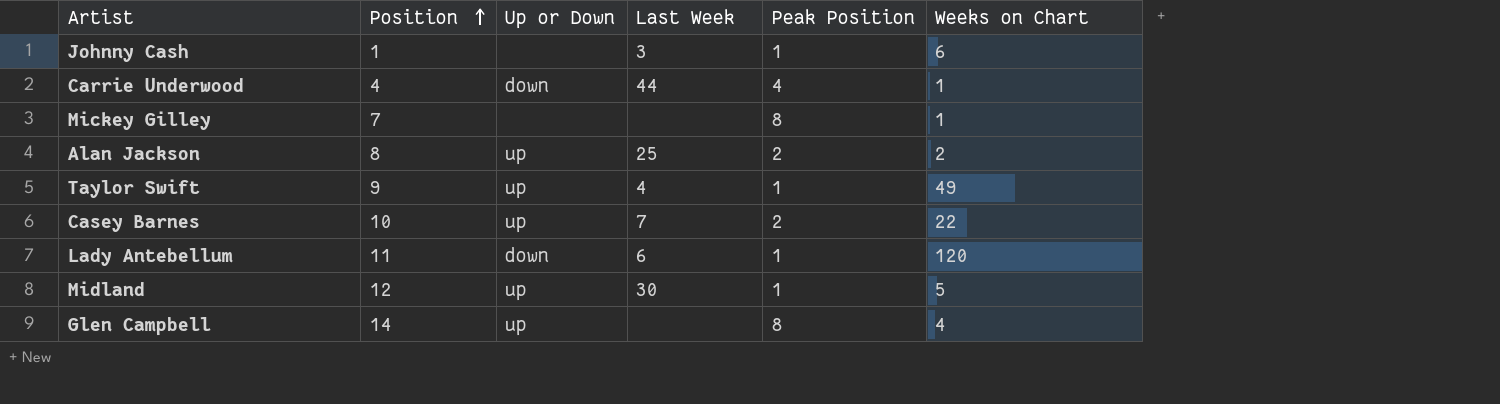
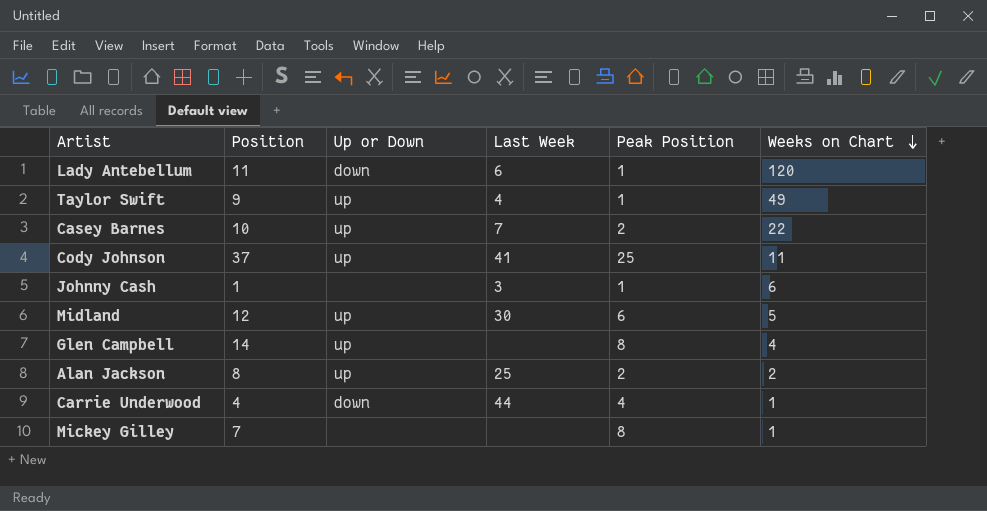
row order: Position ascending -> Weeks on Chart descending
row Cody Johnson: none -> 37 | up | 41 | 25 | 11
Midland | Peak Position: 1 -> 6

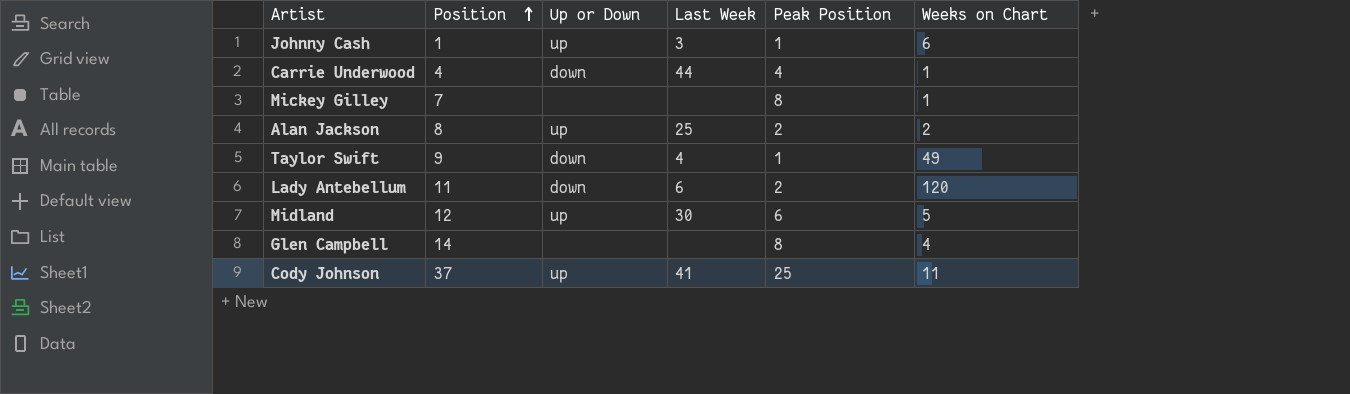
row order: Weeks on Chart descending -> Position ascending
row Casey Barnes: 10 | up | 7 | 2 | 22 -> none
Johnny Cash | Up or Down: none -> up
Taylor Swift | Up or Down: up -> down
Lady Antebellum | Peak Position: 1 -> 2
Glen Campbell | Up or Down: up -> none

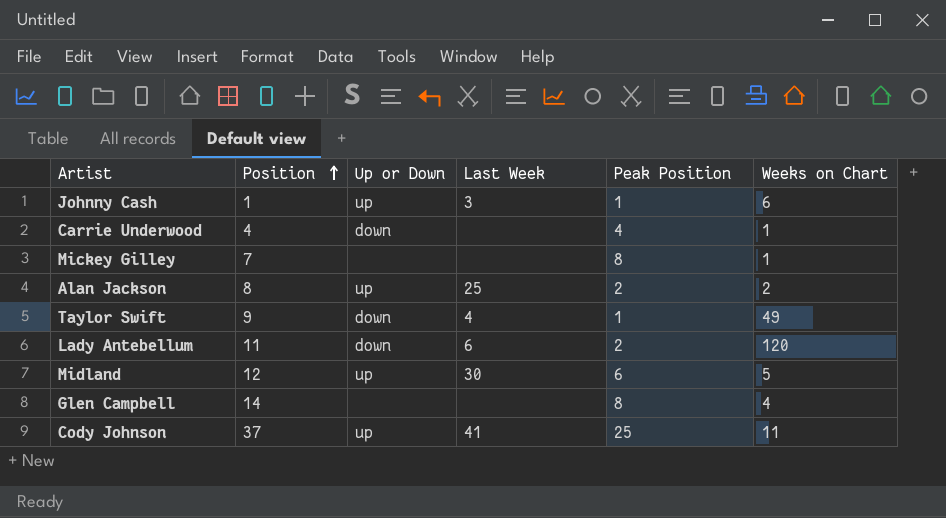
Carrie Underwood | Last Week: 44 -> none

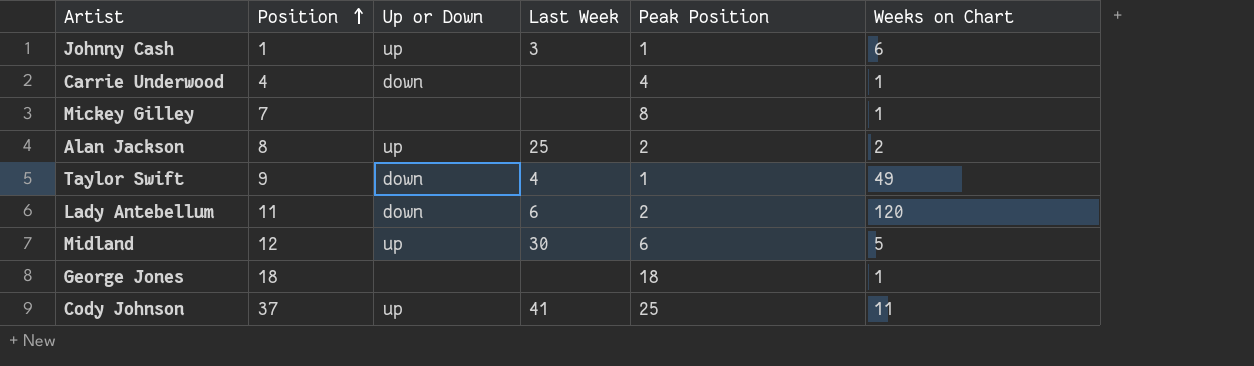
row Glen Campbell: 14 | none | none | 8 | 4 -> none
row George Jones: none -> 18 | none | none | 18 | 1

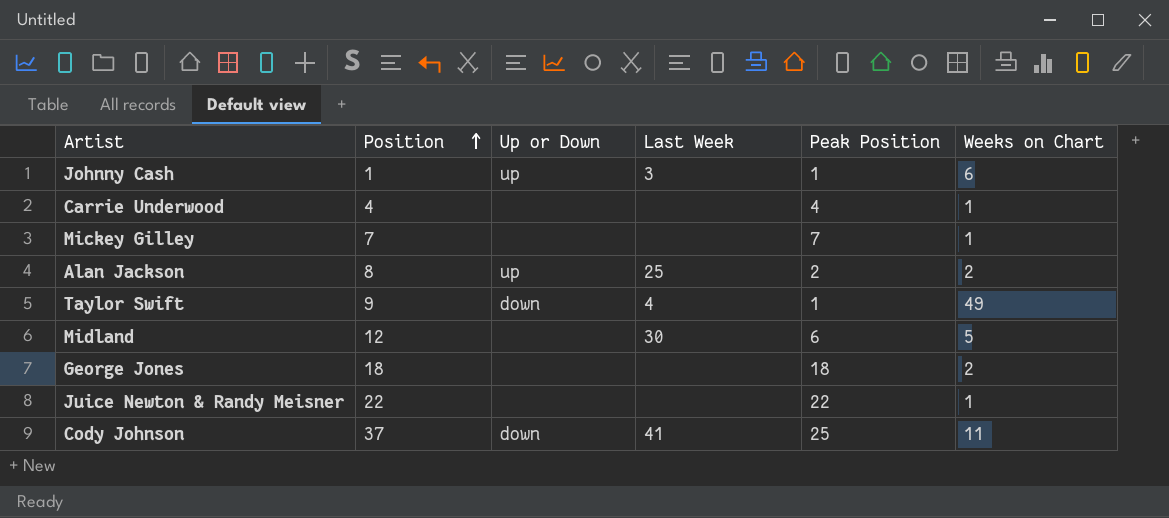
row Lady Antebellum: 11 | down | 6 | 2 | 120 -> none
Carrie Underwood | Up or Down: down -> none
Mickey Gilley | Peak Position: 8 -> 7
Midland | Up or Down: up -> none
George Jones | Weeks on Chart: 1 -> 2
row Juice Newton & Randy Meisner: none -> 22 | none | none | 22 | 1
Cody Johnson | Up or Down: up -> down

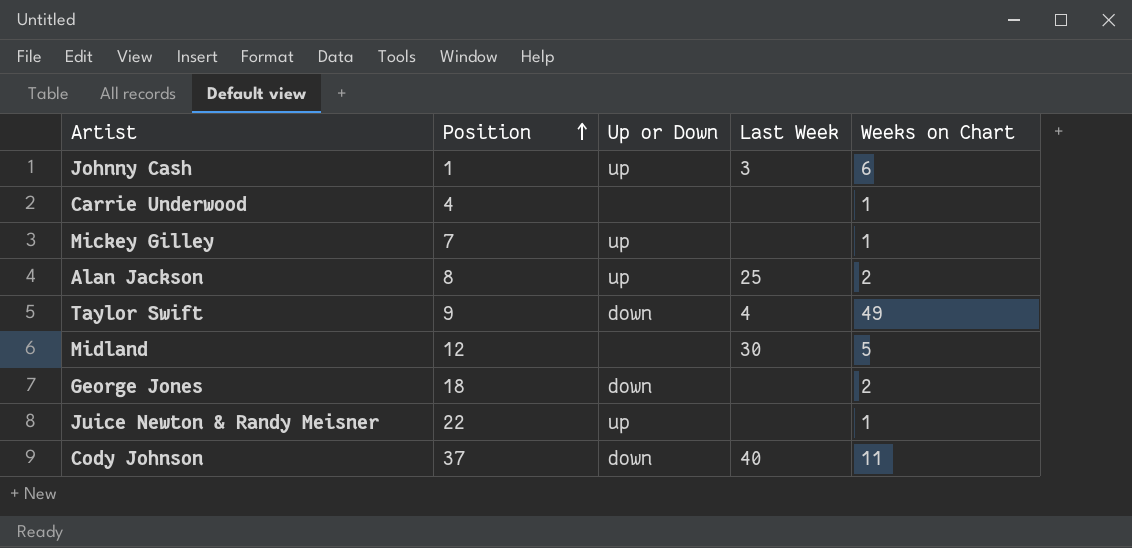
column Peak Position | position: 5 -> none
Mickey Gilley | Up or Down: none -> up
George Jones | Up or Down: none -> down
Juice Newton & Randy Meisner | Up or Down: none -> up
Cody Johnson | Last Week: 41 -> 40

